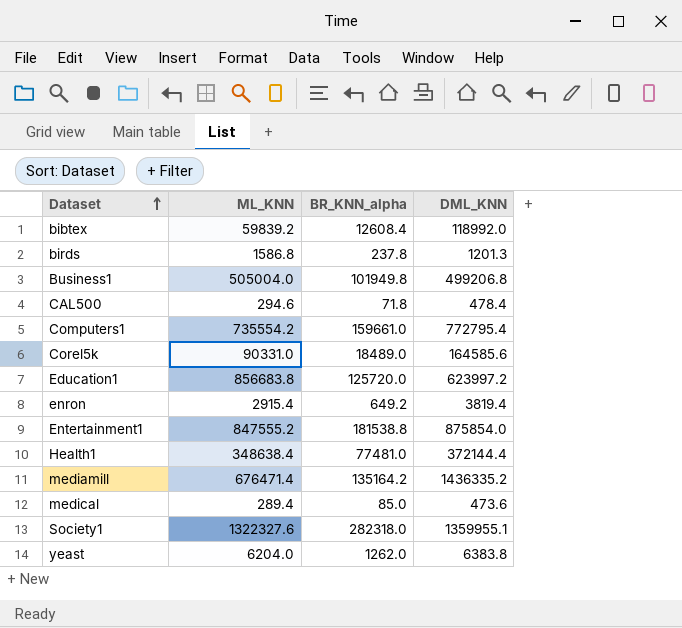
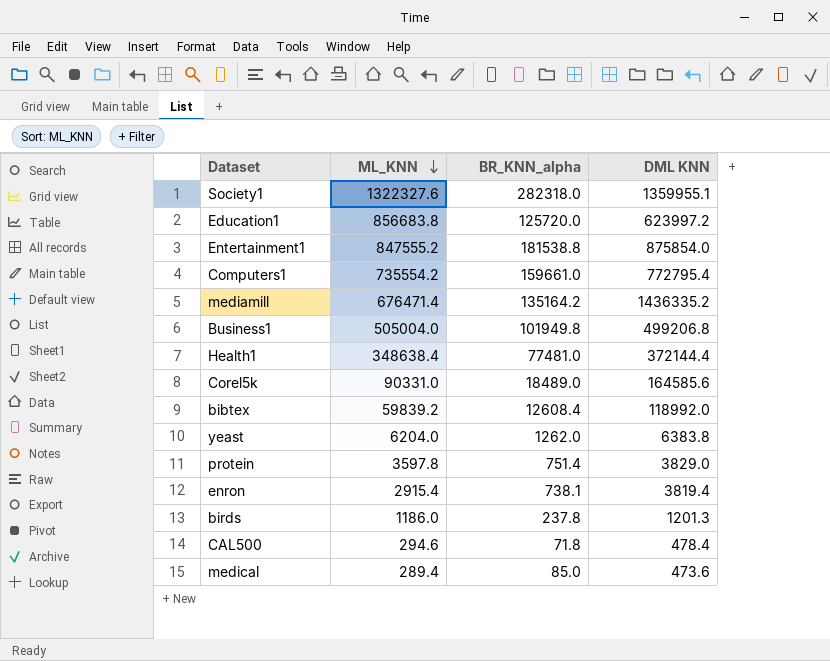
row order: Dataset ascending -> ML_KNN descending
column name: DML_KNN -> DML KNN
row protein: none -> 3597.8 | 751.4 | 3829.0
enron | BR_KNN_alpha: 649.2 -> 738.1
birds | ML_KNN: 1586.8 -> 1186.0

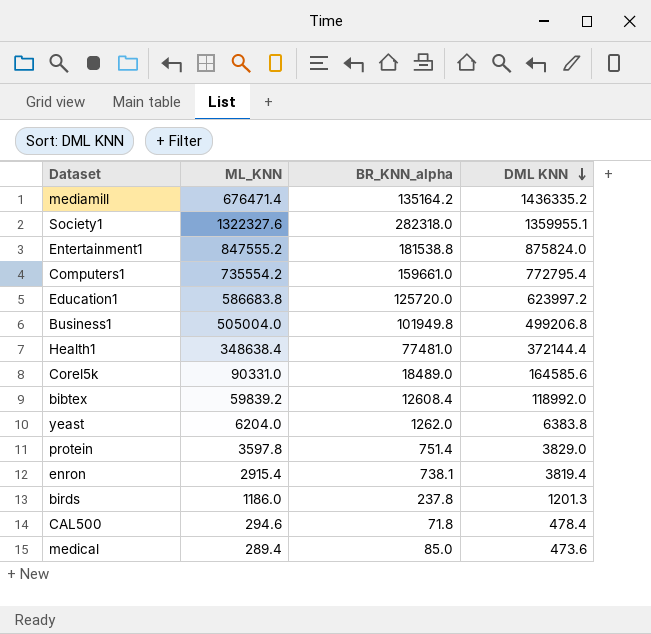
row order: ML_KNN descending -> DML KNN descending
Entertainment1 | DML KNN: 875854.0 -> 875824.0
Education1 | ML_KNN: 856683.8 -> 586683.8

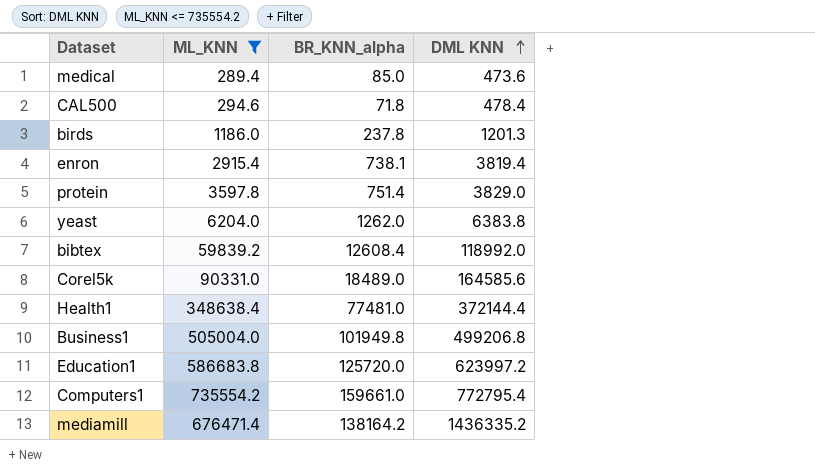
filter: none -> ML_KNN <= 735554.2
row order: DML KNN descending -> DML KNN ascending
mediamill | BR_KNN_alpha: 135164.2 -> 138164.2

